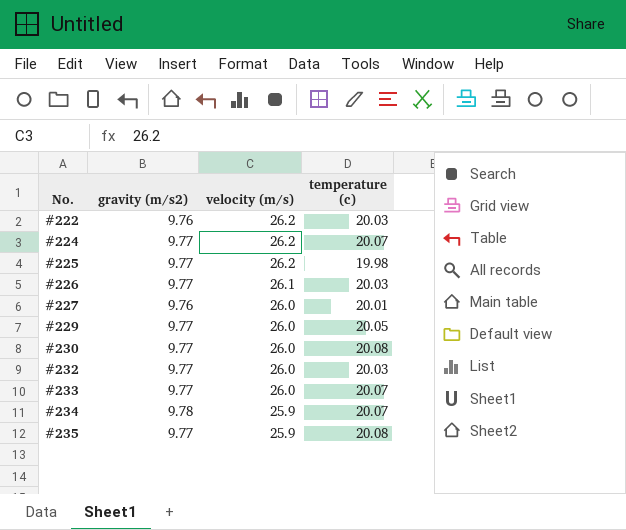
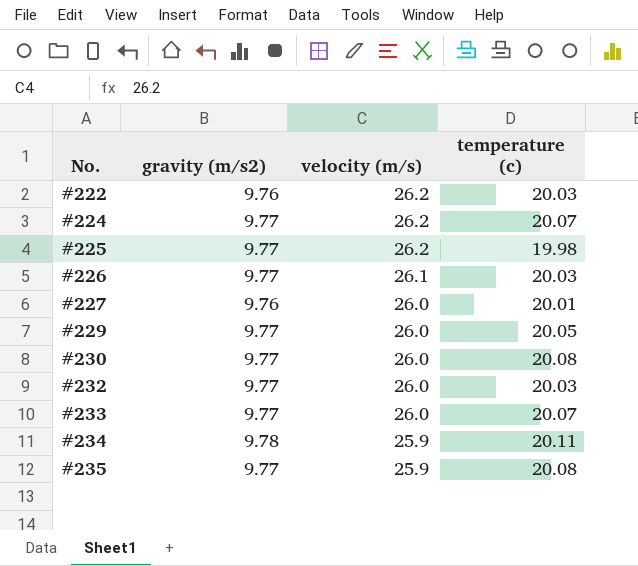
#234 | temperature (c): 20.07 -> 20.11

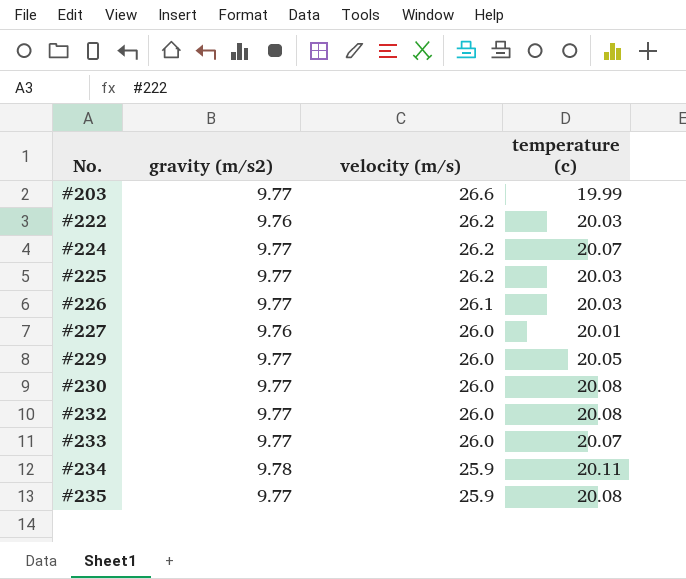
row #203: none -> 9.77 | 26.6 | 19.99
#225 | temperature (c): 19.98 -> 20.03
#232 | temperature (c): 20.03 -> 20.08

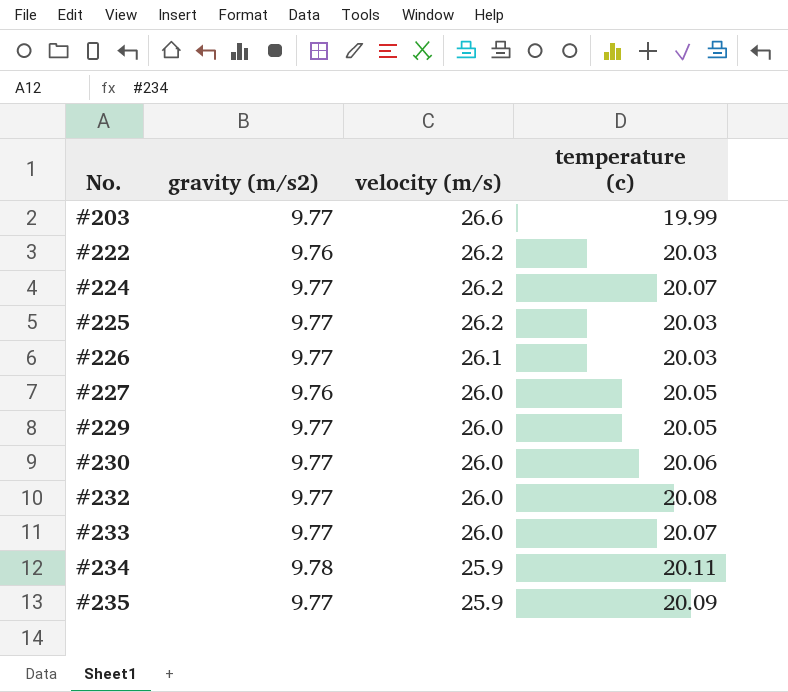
#227 | temperature (c): 20.01 -> 20.05
#230 | temperature (c): 20.08 -> 20.06
#235 | temperature (c): 20.08 -> 20.09

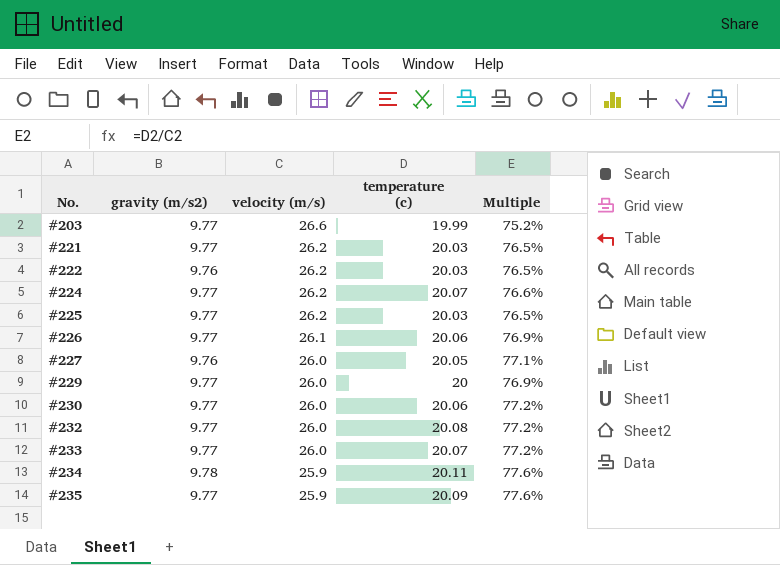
column Multiple | formula: none -> [temperature (c)] / [velocity (m/s)]
row #221: none -> 9.77 | 26.2 | 20.03 | 76.5%
#226 | temperature (c): 20.03 -> 20.06
#229 | temperature (c): 20.05 -> 20

